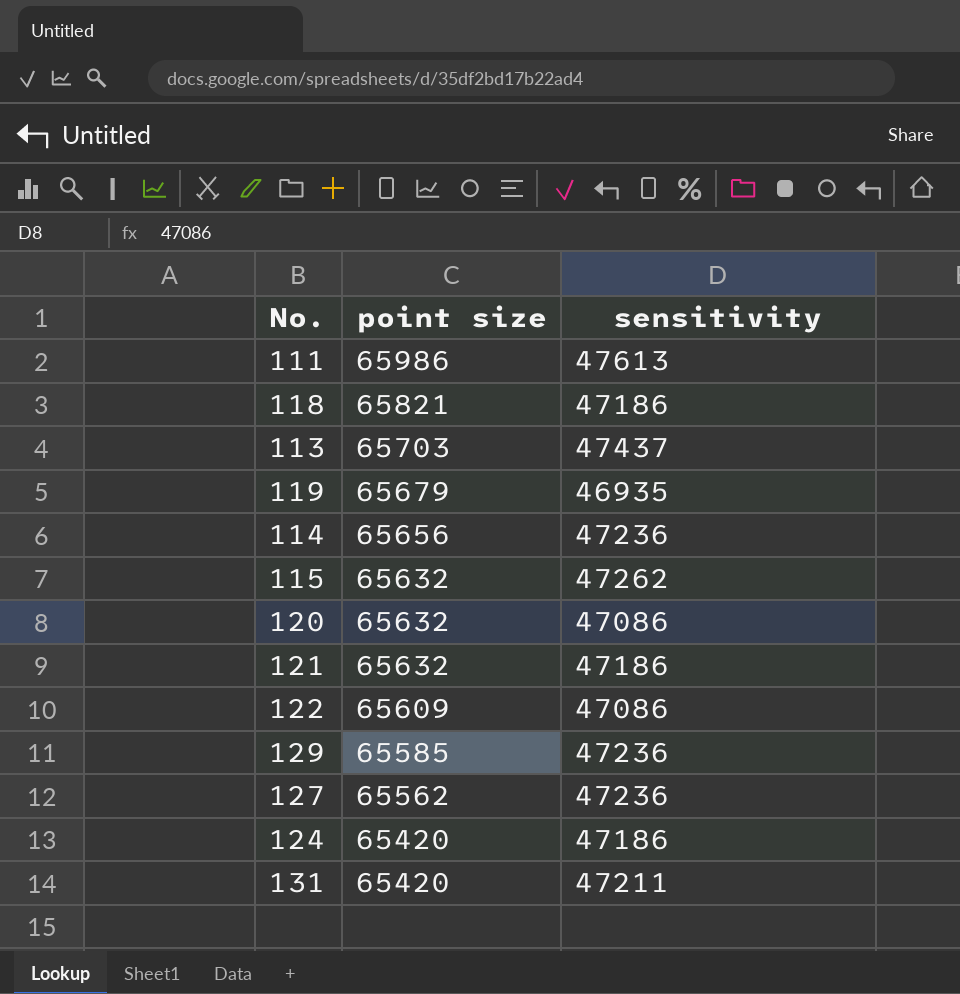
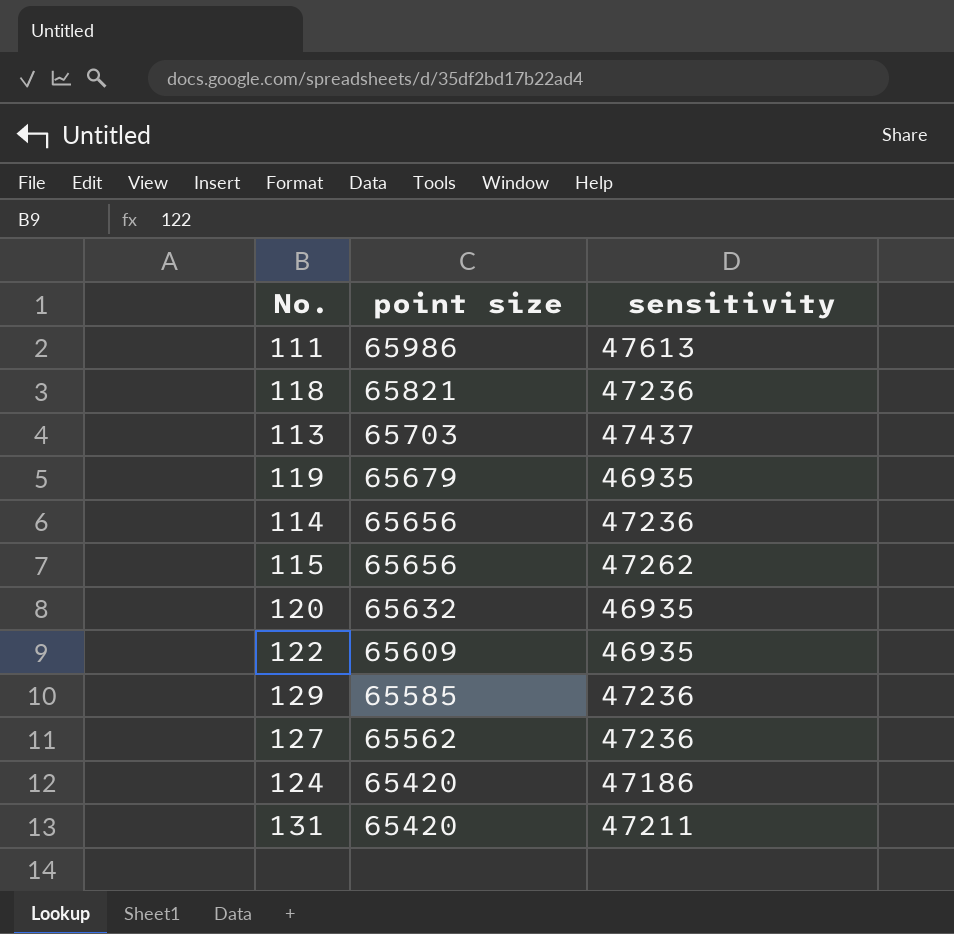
row 121: 65632 | 47186 -> none
118 | sensitivity: 47186 -> 47236
115 | point size: 65632 -> 65656
120 | sensitivity: 47086 -> 46935
122 | sensitivity: 47086 -> 46935

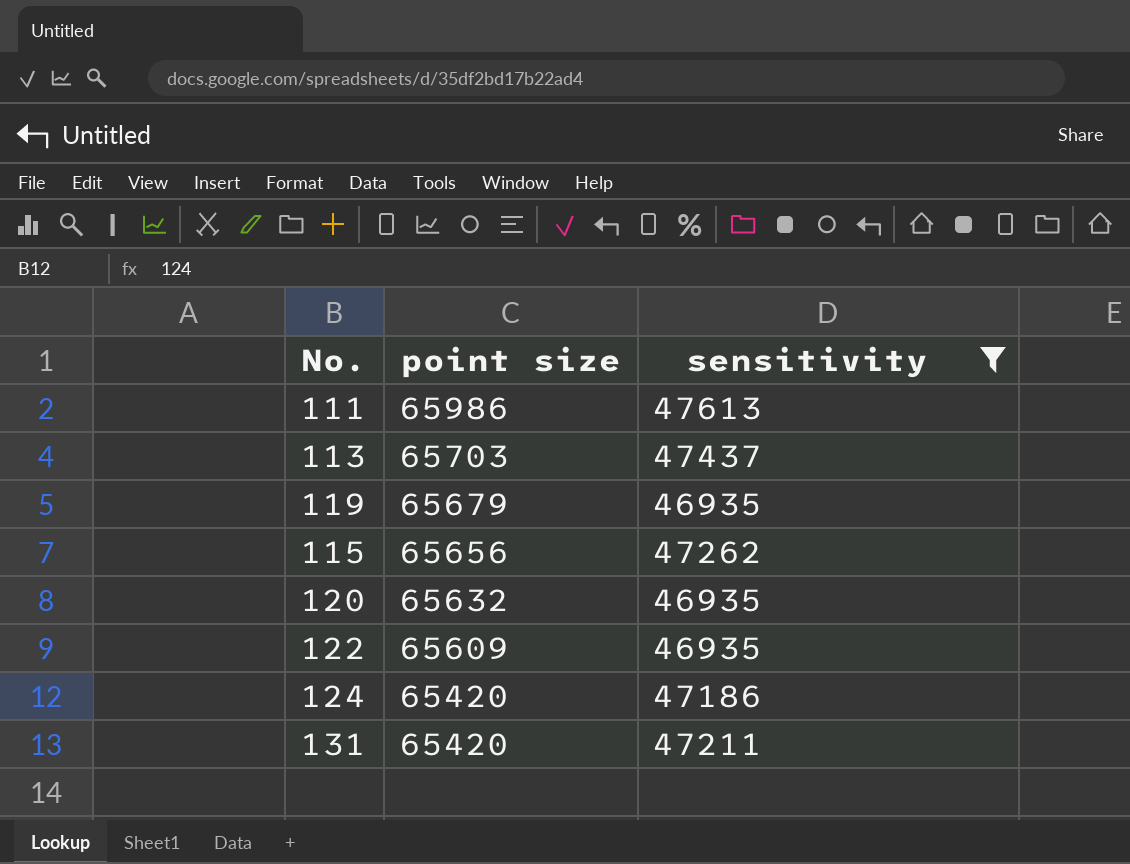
filter: none -> sensitivity != 47236

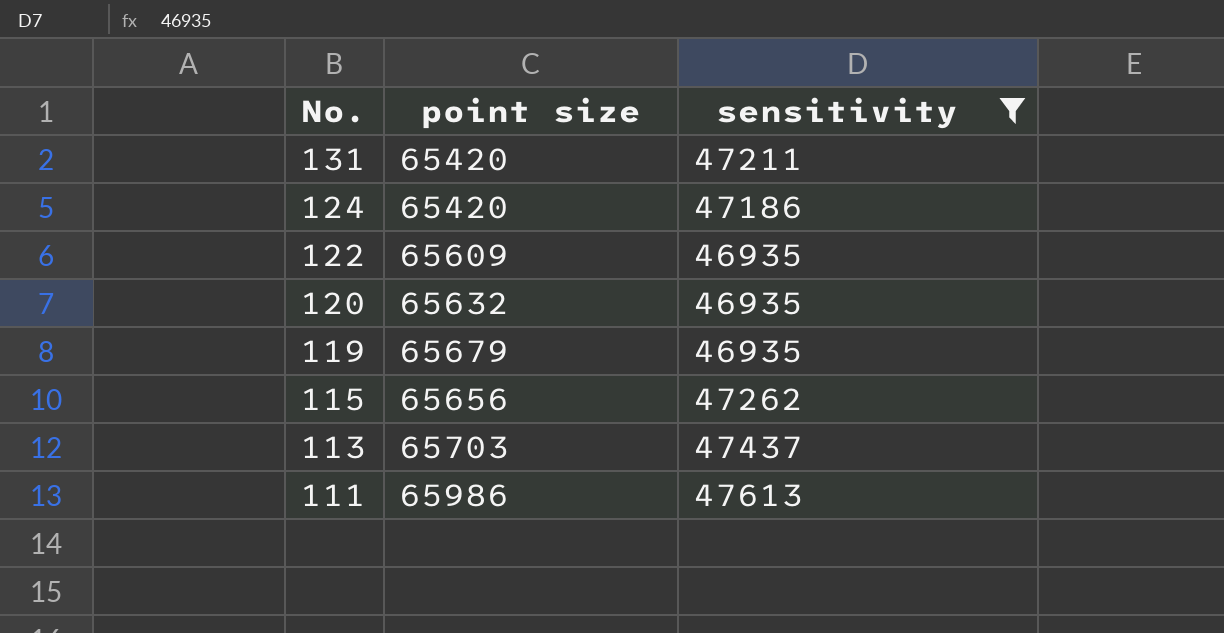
row order: point size descending -> No. descending

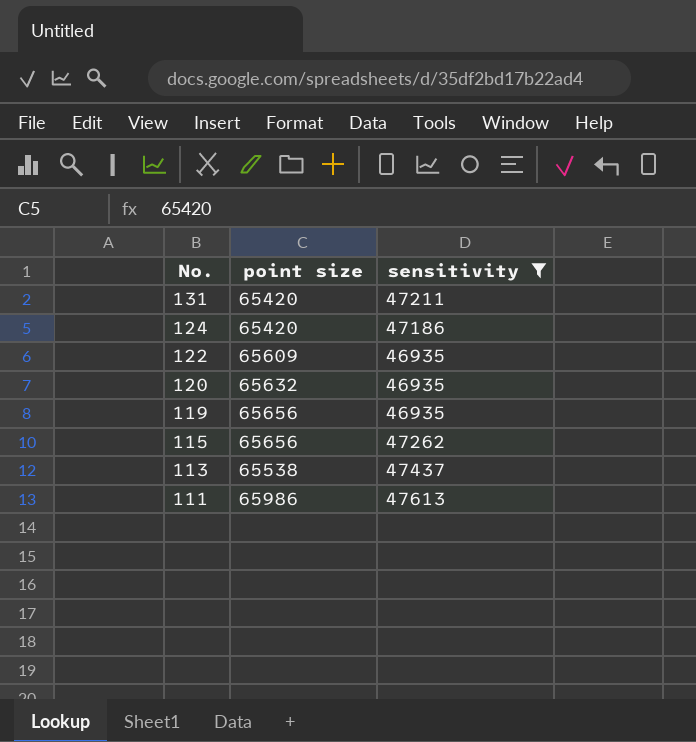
119 | point size: 65679 -> 65656
113 | point size: 65703 -> 65538

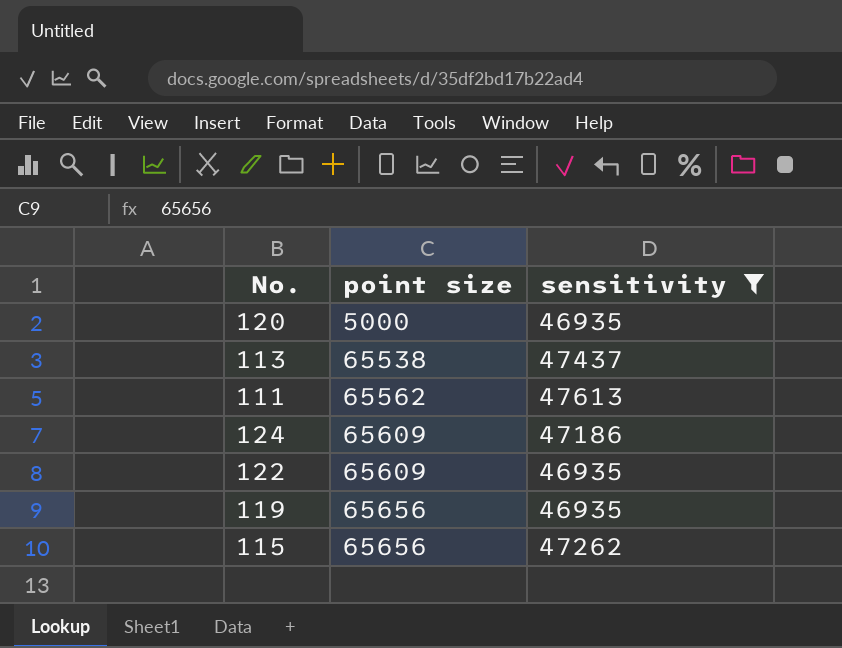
row order: No. descending -> point size ascending
row 131: 65420 | 47211 -> none
120 | point size: 65632 -> 5000
111 | point size: 65986 -> 65562
124 | point size: 65420 -> 65609

